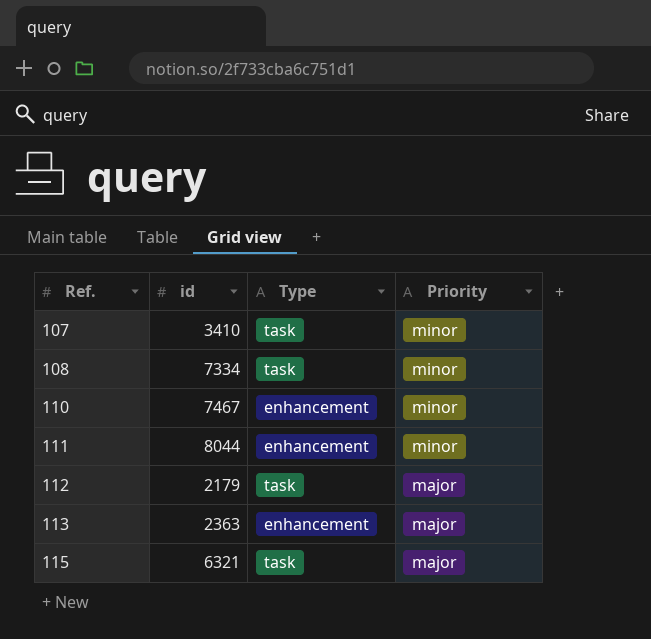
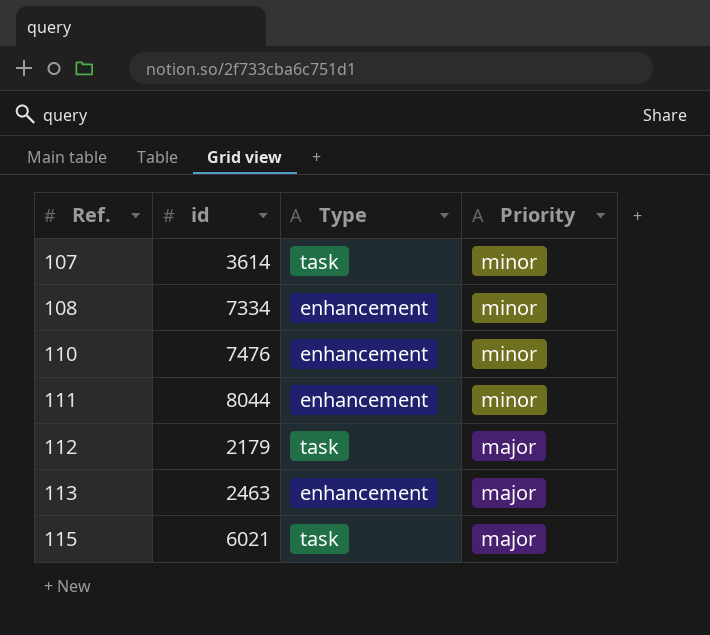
107 | id: 3410 -> 3614
108 | Type: task -> enhancement
110 | id: 7467 -> 7476
113 | id: 2363 -> 2463
115 | id: 6321 -> 6021

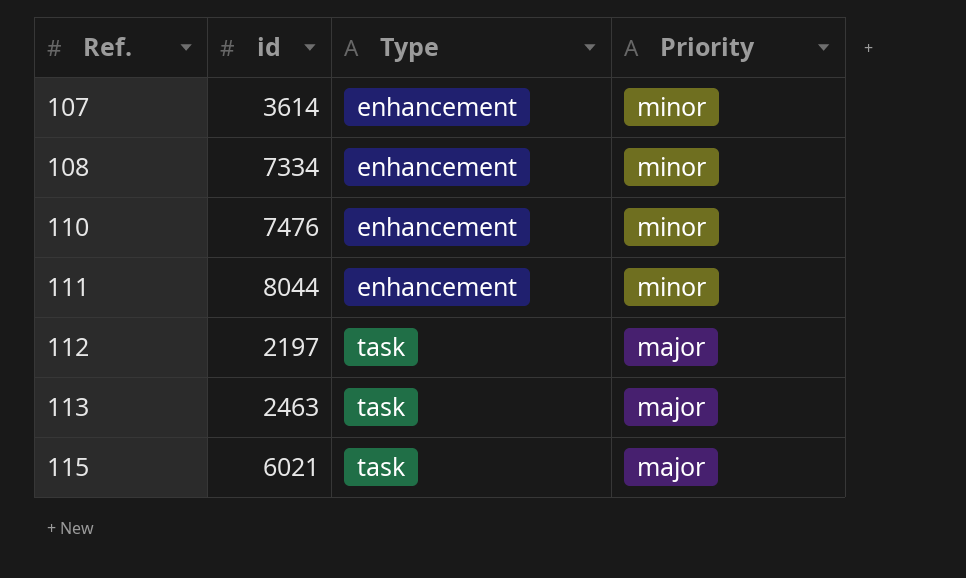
107 | Type: task -> enhancement
112 | id: 2179 -> 2197
113 | Type: enhancement -> task

